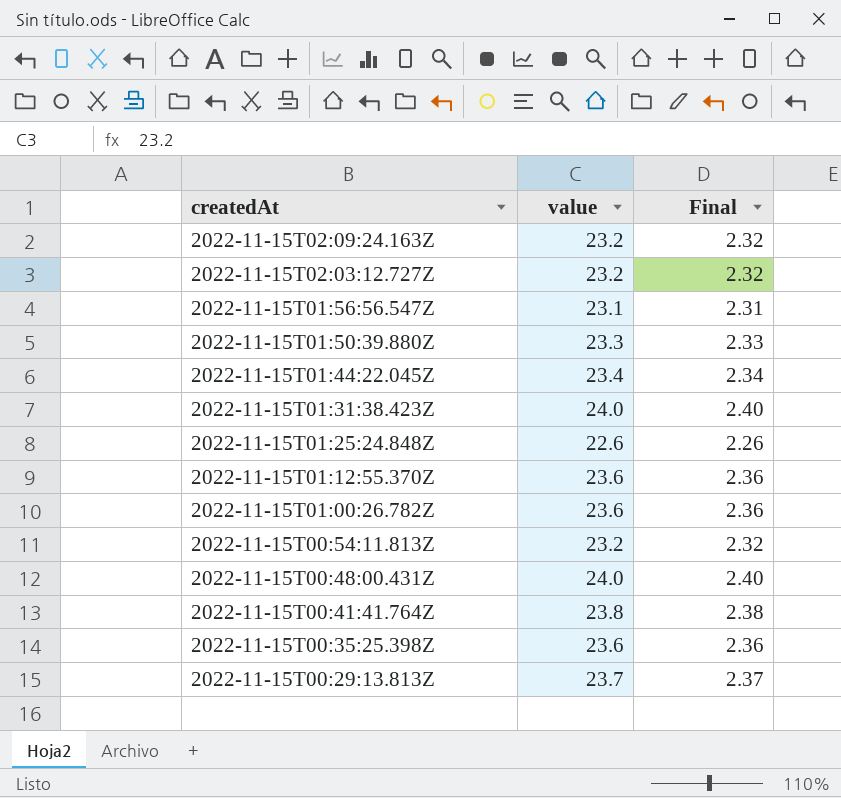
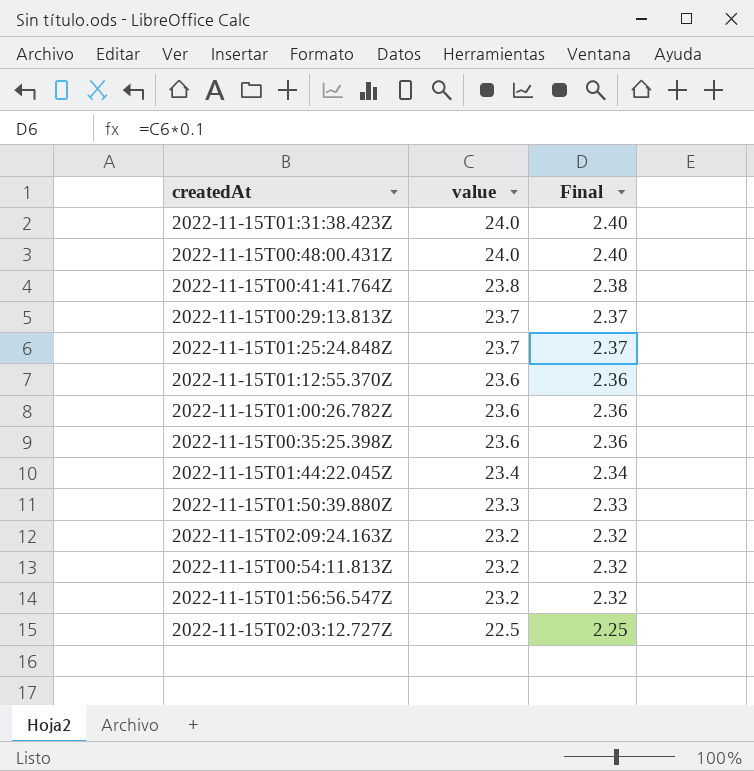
row order: createdAt descending -> value descending
2022-11-15T01:25:24.848Z | value: 22.6 -> 23.7
2022-11-15T01:25:24.848Z | Final: 2.26 -> 2.37
2022-11-15T01:56:56.547Z | value: 23.1 -> 23.2
2022-11-15T01:56:56.547Z | Final: 2.31 -> 2.32
2022-11-15T02:03:12.727Z | value: 23.2 -> 22.5
2022-11-15T02:03:12.727Z | Final: 2.32 -> 2.25

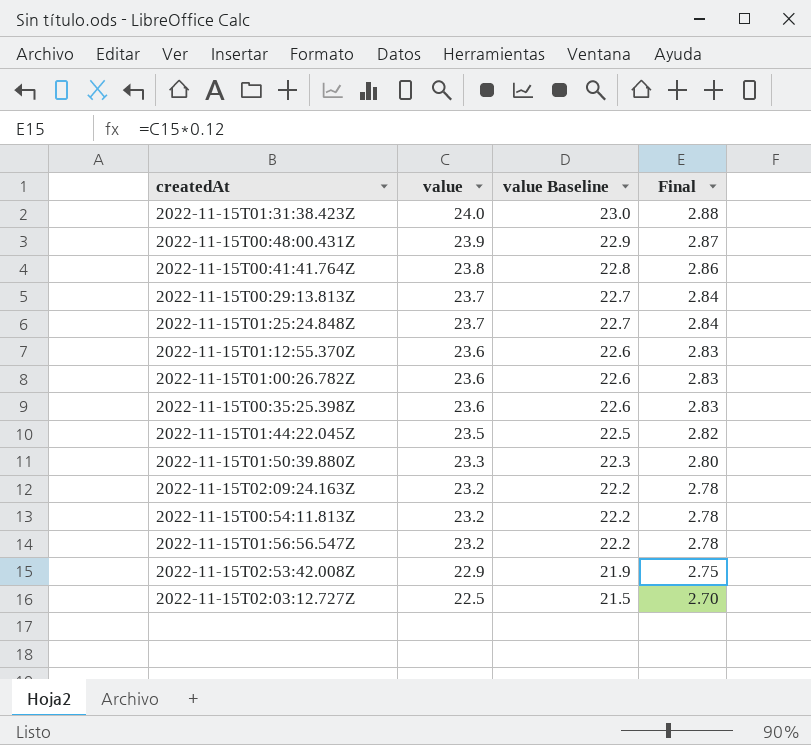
column value Baseline | formula: none -> [value] - 1
column Final | formula: [value] * 0.1 -> [value] * 0.12
2022-11-15T00:48:00.431Z | value: 24.0 -> 23.9
2022-11-15T01:44:22.045Z | value: 23.4 -> 23.5
row 2022-11-15T02:53:42.008Z: none -> 22.9 | 21.9 | 2.75

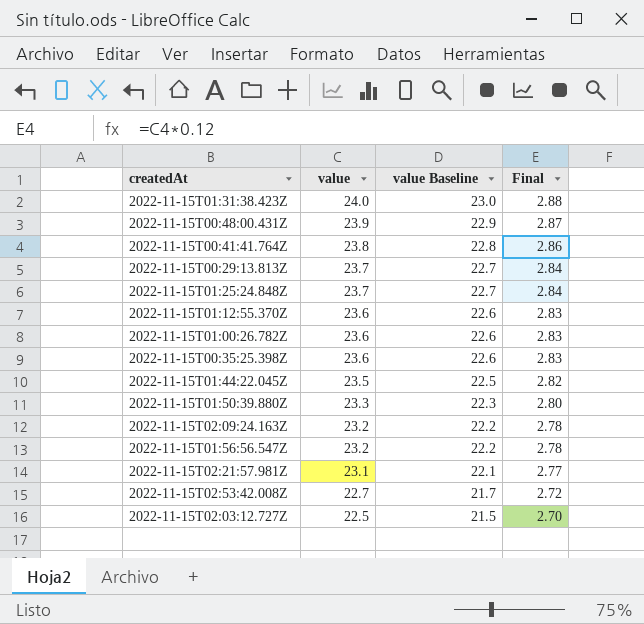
row 2022-11-15T00:54:11.813Z: 23.2 | 22.2 | 2.78 -> none
row 2022-11-15T02:21:57.981Z: none -> 23.1 | 22.1 | 2.77
2022-11-15T02:53:42.008Z | value: 22.9 -> 22.7
2022-11-15T02:53:42.008Z | value Baseline: 21.9 -> 21.7
2022-11-15T02:53:42.008Z | Final: 2.75 -> 2.72

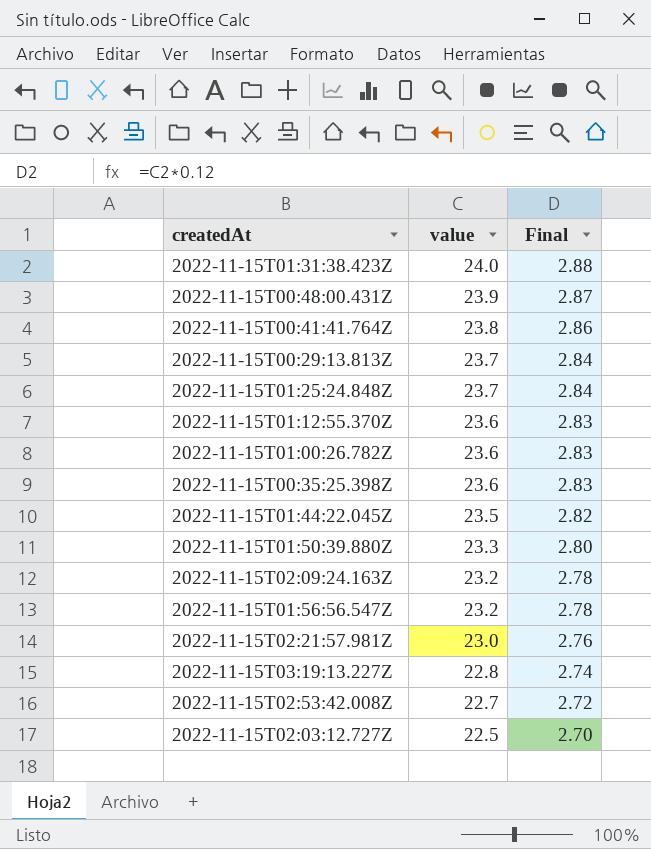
column value Baseline | formula: [value] - 1 -> none
2022-11-15T02:21:57.981Z | value: 23.1 -> 23.0
2022-11-15T02:21:57.981Z | Final: 2.77 -> 2.76
row 2022-11-15T03:19:13.227Z: none -> 22.8 | 2.74

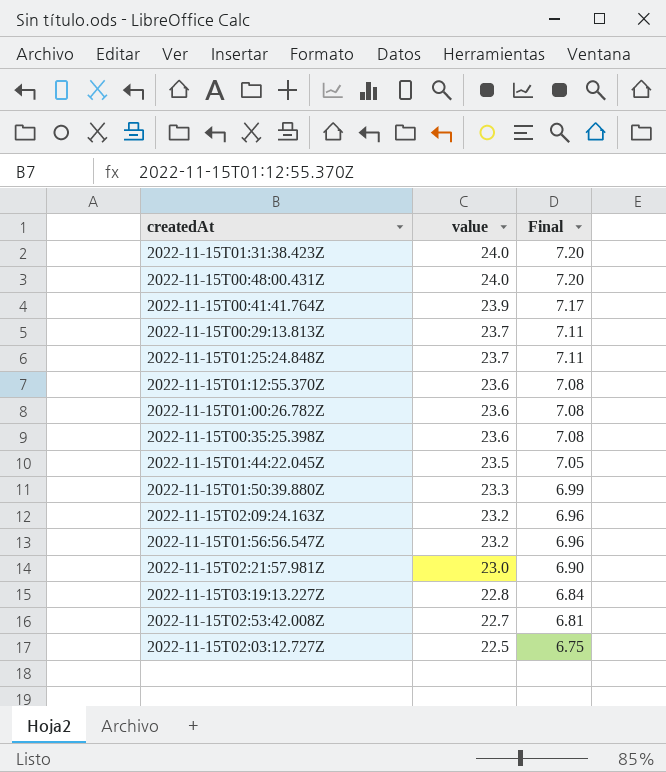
column Final | formula: [value] * 0.12 -> [value] * 0.3
2022-11-15T00:48:00.431Z | value: 23.9 -> 24.0
2022-11-15T00:41:41.764Z | value: 23.8 -> 23.9

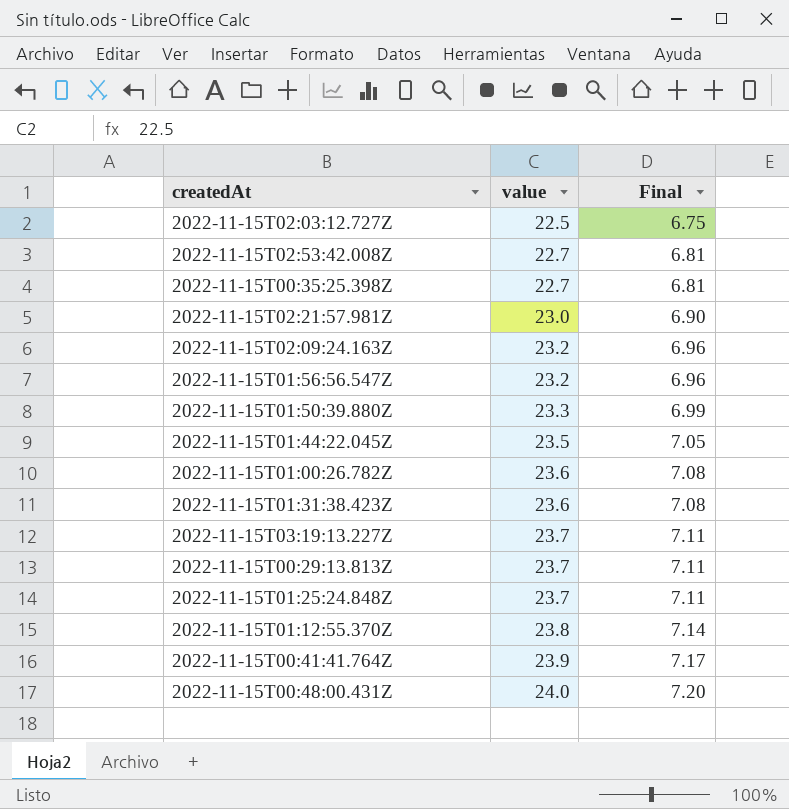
row order: value descending -> value ascending
2022-11-15T00:35:25.398Z | value: 23.6 -> 22.7
2022-11-15T00:35:25.398Z | Final: 7.08 -> 6.81
2022-11-15T01:31:38.423Z | value: 24.0 -> 23.6
2022-11-15T01:31:38.423Z | Final: 7.20 -> 7.08
2022-11-15T03:19:13.227Z | value: 22.8 -> 23.7
2022-11-15T03:19:13.227Z | Final: 6.84 -> 7.11
2022-11-15T01:12:55.370Z | value: 23.6 -> 23.8
2022-11-15T01:12:55.370Z | Final: 7.08 -> 7.14

